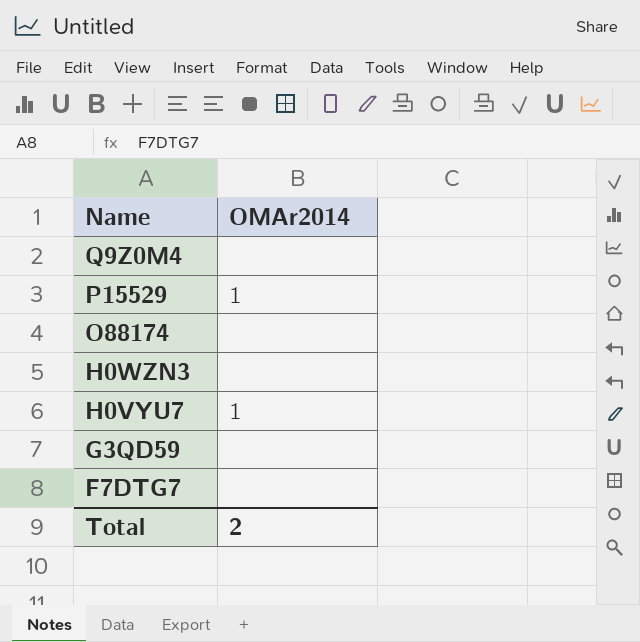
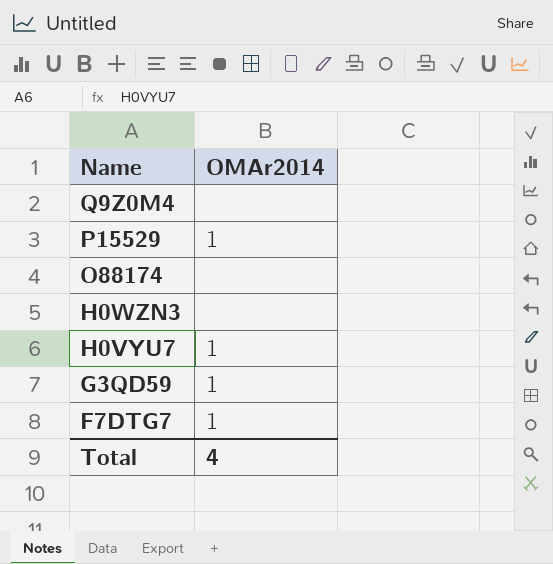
G3QD59 | OMAr2014: none -> 1
F7DTG7 | OMAr2014: none -> 1
Total | OMAr2014: 2 -> 4

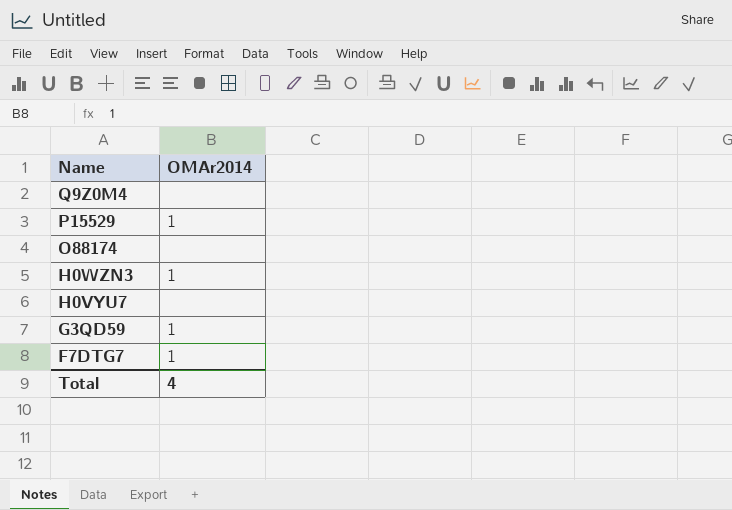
H0WZN3 | OMAr2014: none -> 1
H0VYU7 | OMAr2014: 1 -> none

